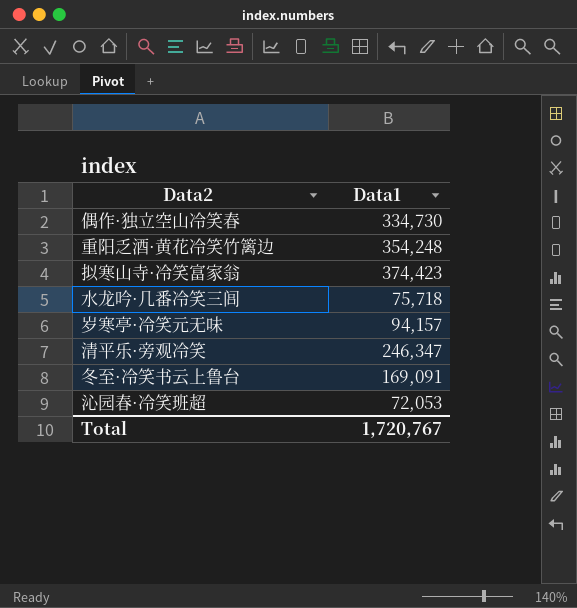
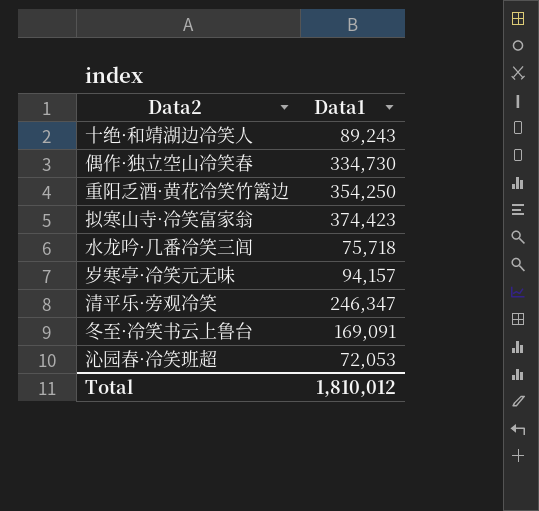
row 十绝·和靖湖边冷笑人: none -> 89,243
重阳乏酒·黄花冷笑竹篱边 | Data1: 354,248 -> 354,250
Total | Data1: 1,720,767 -> 1,810,012

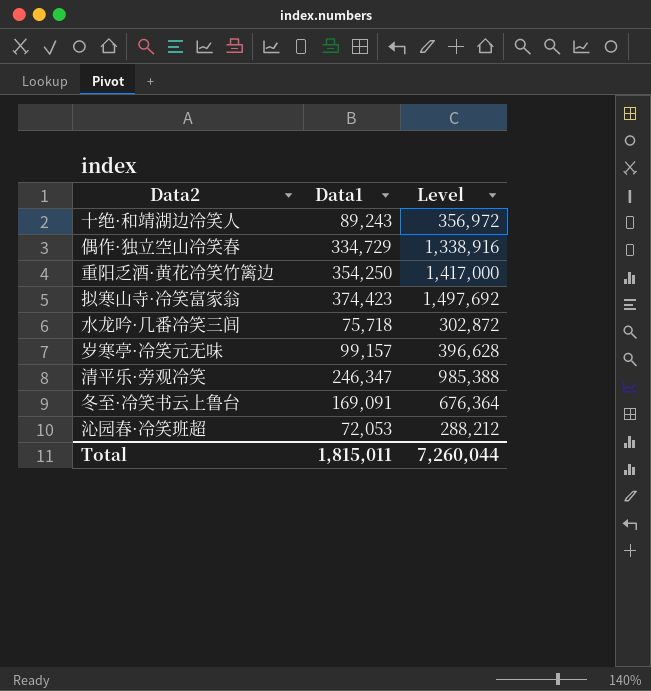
column Level | formula: none -> [Data1] * 4
偶作·独立空山冷笑春 | Data1: 334,730 -> 334,729
岁寒亭·冷笑元无味 | Data1: 94,157 -> 99,157
Total | Data1: 1,810,012 -> 1,815,011

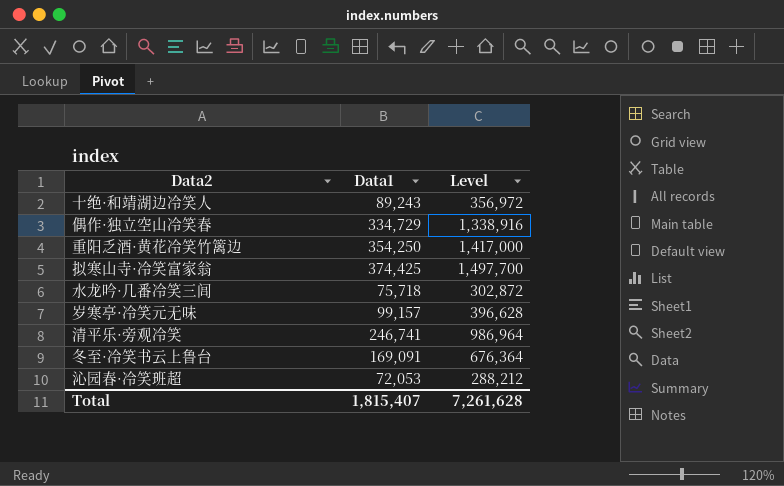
拟寒山寺·冷笑富家翁 | Data1: 374,423 -> 374,425
拟寒山寺·冷笑富家翁 | Level: 1,497,692 -> 1,497,700
清平乐·旁观冷笑 | Data1: 246,347 -> 246,741
清平乐·旁观冷笑 | Level: 985,388 -> 986,964
Total | Data1: 1,815,011 -> 1,815,407
Total | Level: 7,260,044 -> 7,261,628

